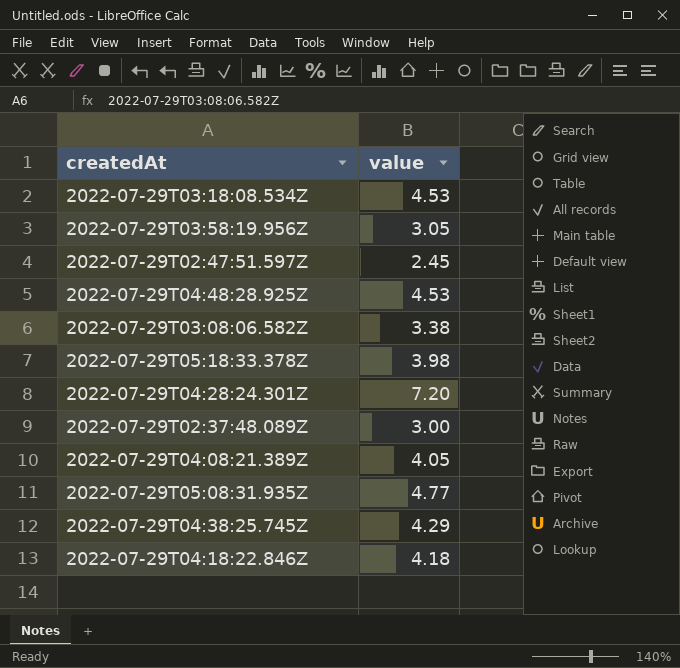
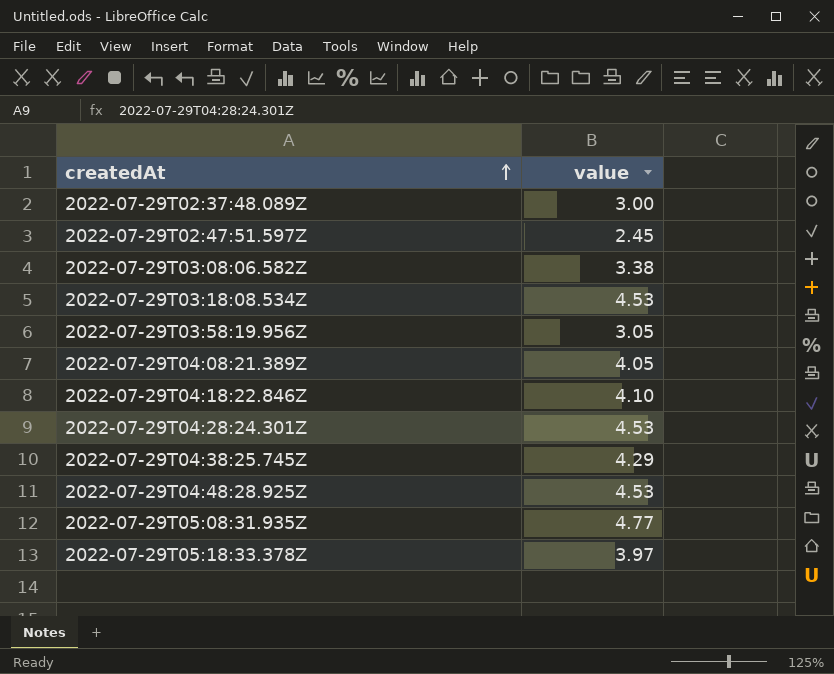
row order: none -> createdAt ascending
2022-07-29T04:18:22.846Z | value: 4.18 -> 4.10
2022-07-29T04:28:24.301Z | value: 7.20 -> 4.53
2022-07-29T05:18:33.378Z | value: 3.98 -> 3.97

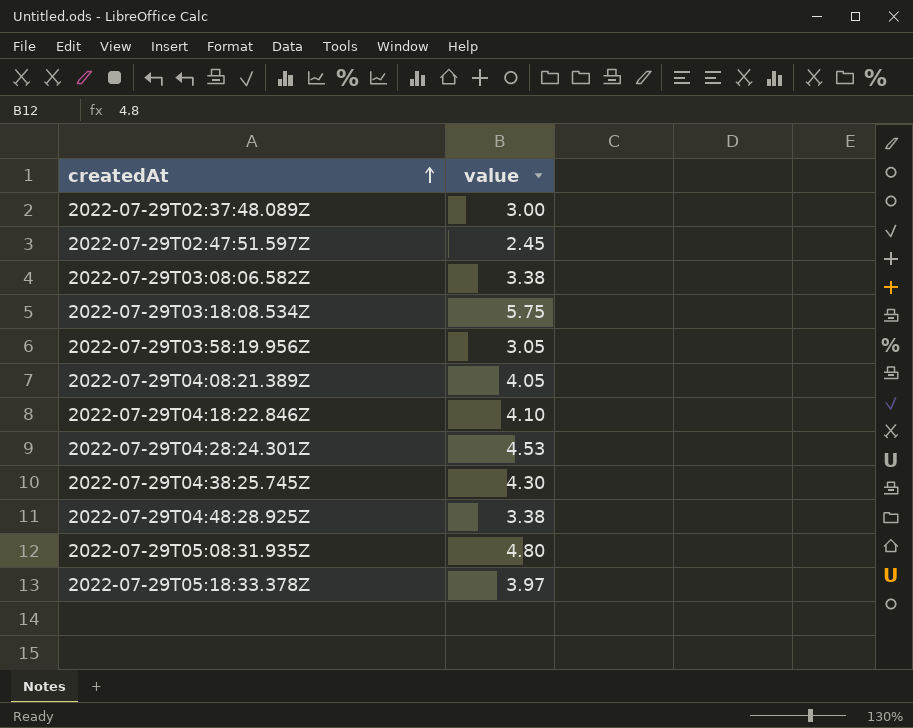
2022-07-29T03:18:08.534Z | value: 4.53 -> 5.75
2022-07-29T04:38:25.745Z | value: 4.29 -> 4.30
2022-07-29T04:48:28.925Z | value: 4.53 -> 3.38
2022-07-29T05:08:31.935Z | value: 4.77 -> 4.80

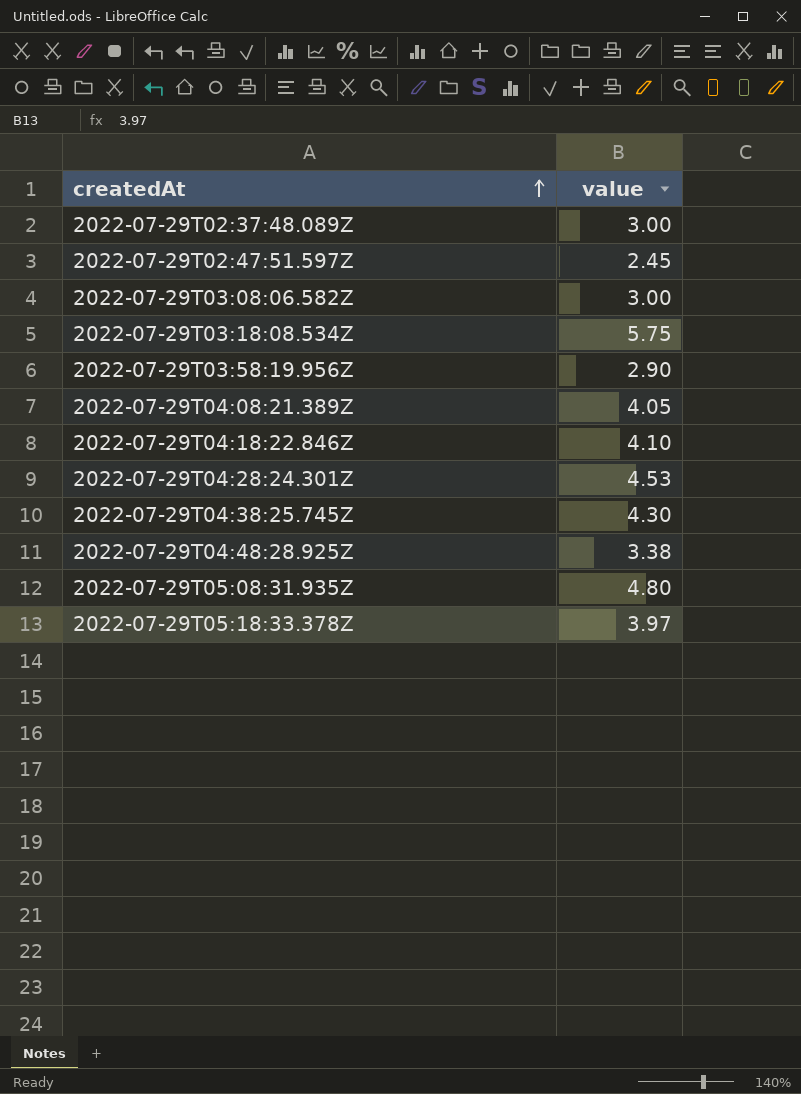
2022-07-29T03:08:06.582Z | value: 3.38 -> 3.00
2022-07-29T03:58:19.956Z | value: 3.05 -> 2.90

